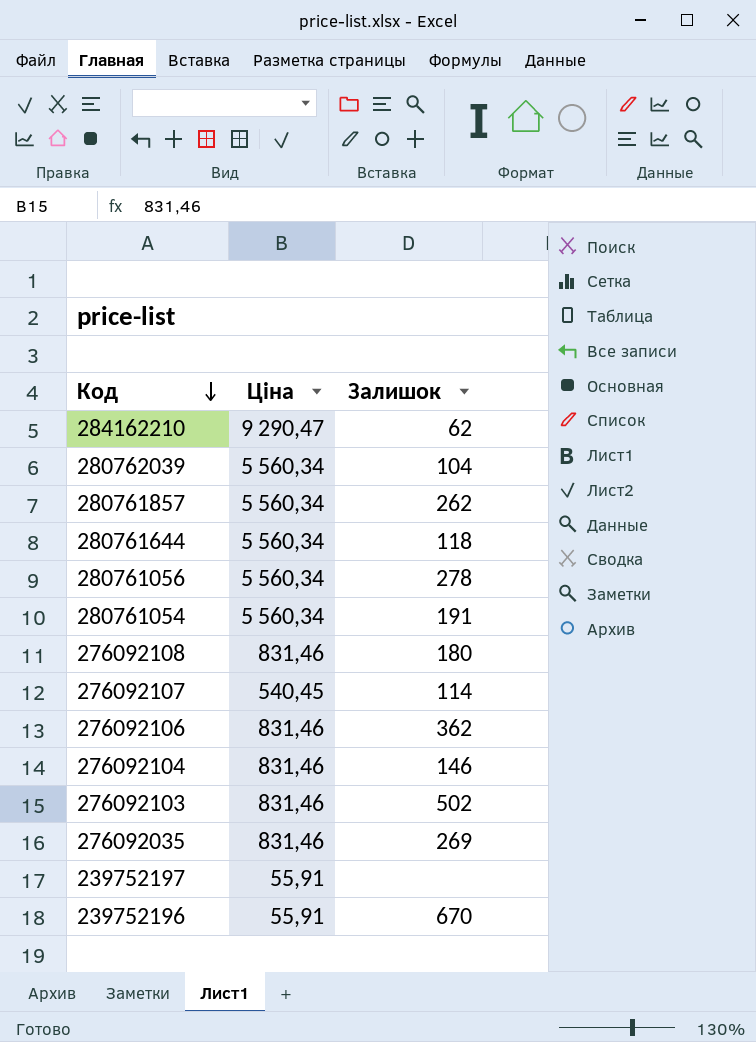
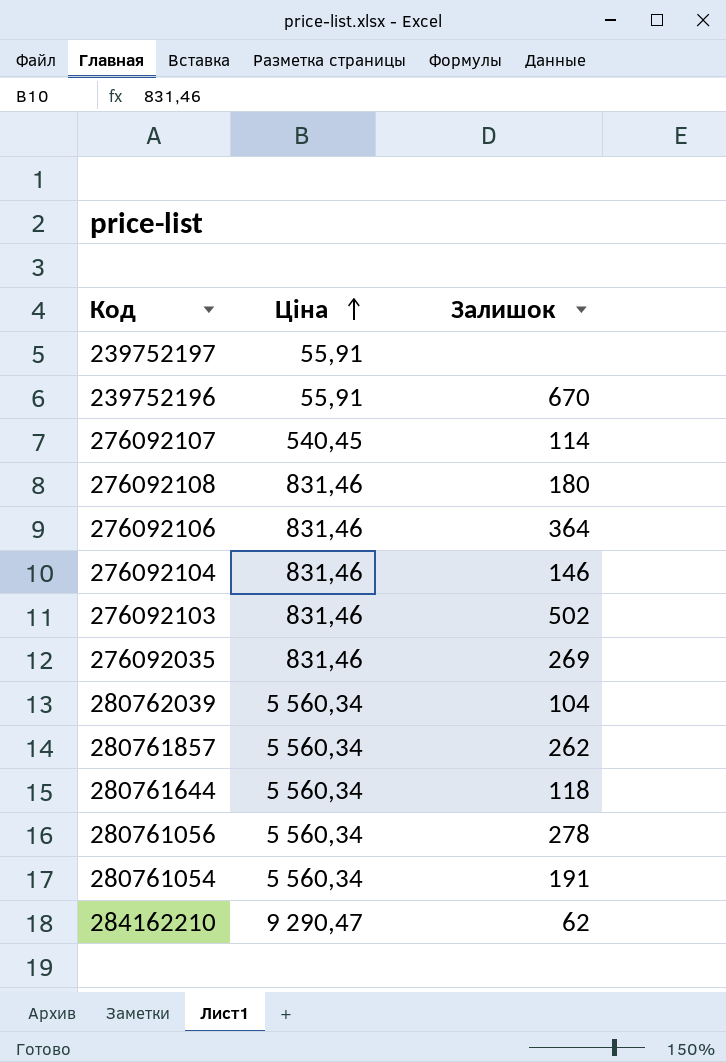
row order: Код descending -> Ціна ascending
276092106 | Залишок: 362 -> 364

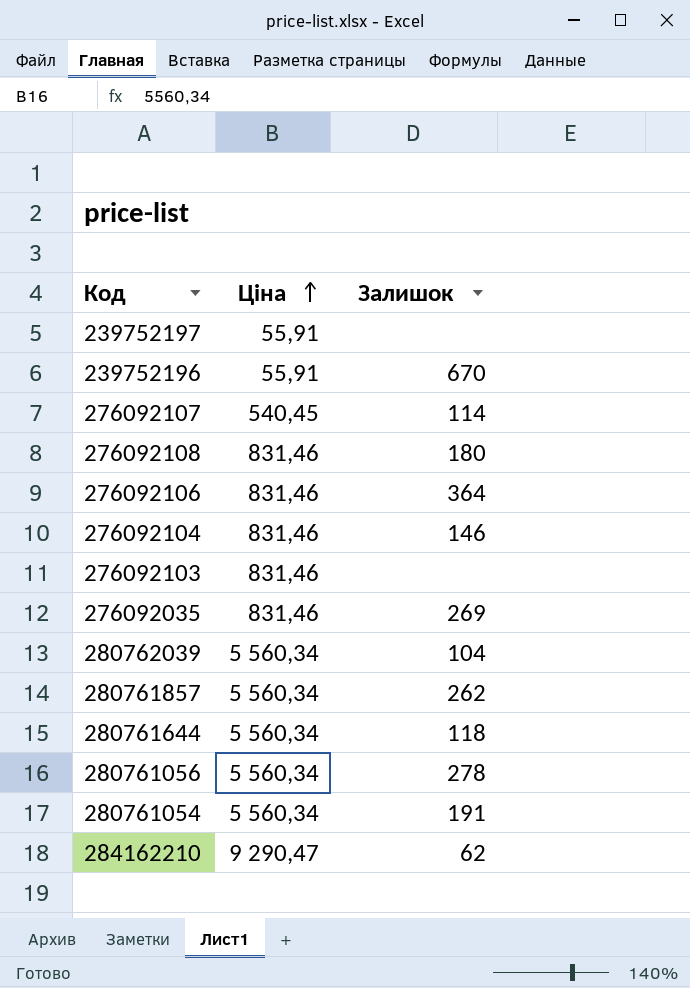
276092103 | Залишок: 502 -> none

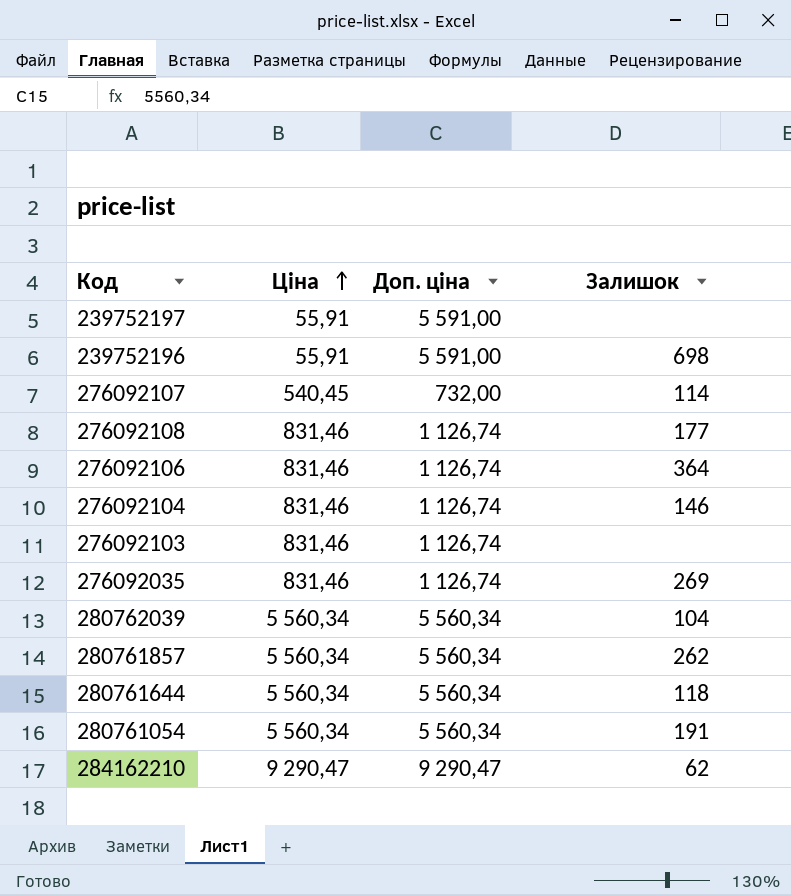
column Доп. ціна | position: none -> 3
row 280761056: 5 560,34 | 278 -> none
239752196 | Залишок: 670 -> 698
276092108 | Залишок: 180 -> 177

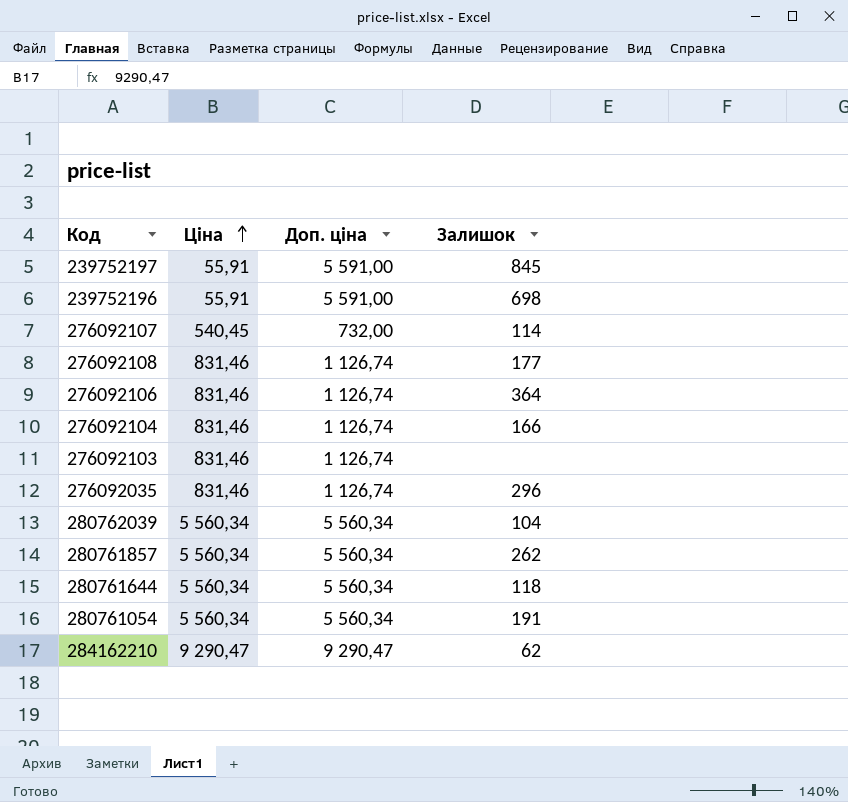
239752197 | Залишок: none -> 845
276092104 | Залишок: 146 -> 166
276092035 | Залишок: 269 -> 296

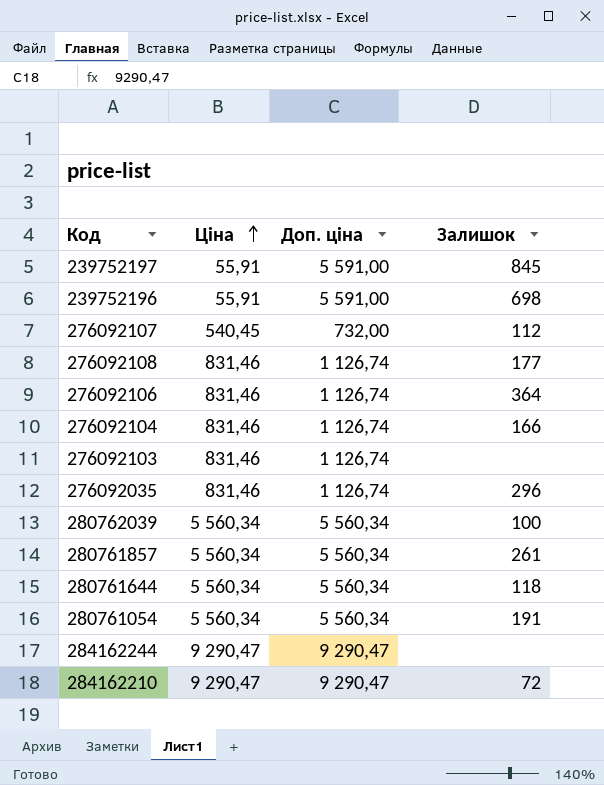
276092107 | Залишок: 114 -> 112
280762039 | Залишок: 104 -> 100
280761857 | Залишок: 262 -> 261
row 284162244: none -> 9 290,47 | 9 290,47 | none
284162210 | Залишок: 62 -> 72

